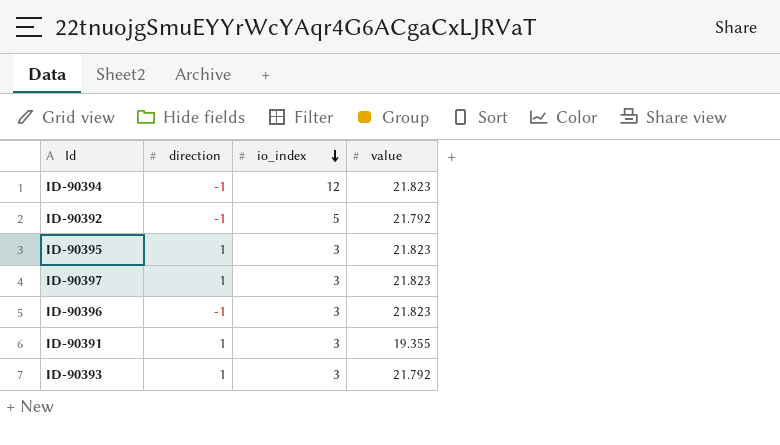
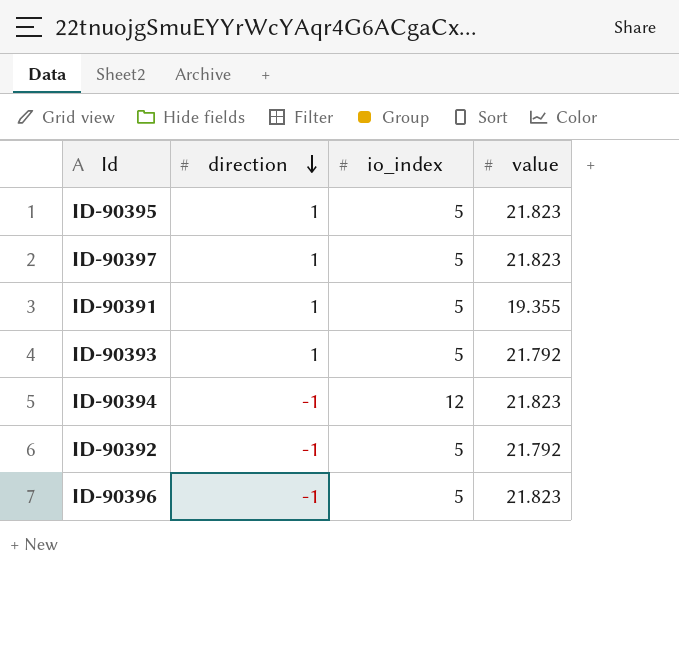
row order: io_index descending -> direction descending
ID-90395 | io_index: 3 -> 5
ID-90397 | io_index: 3 -> 5
ID-90391 | io_index: 3 -> 5
ID-90393 | io_index: 3 -> 5
ID-90396 | io_index: 3 -> 5

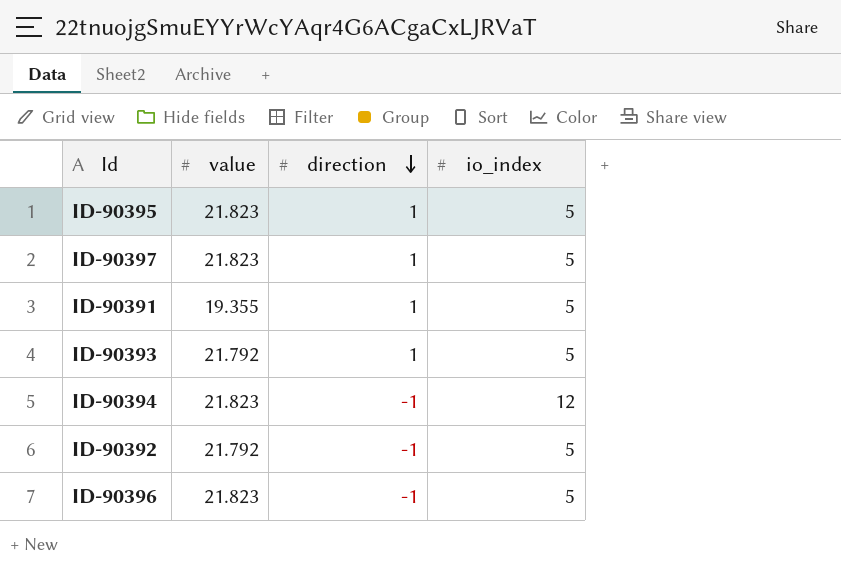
column value | position: 4 -> 2

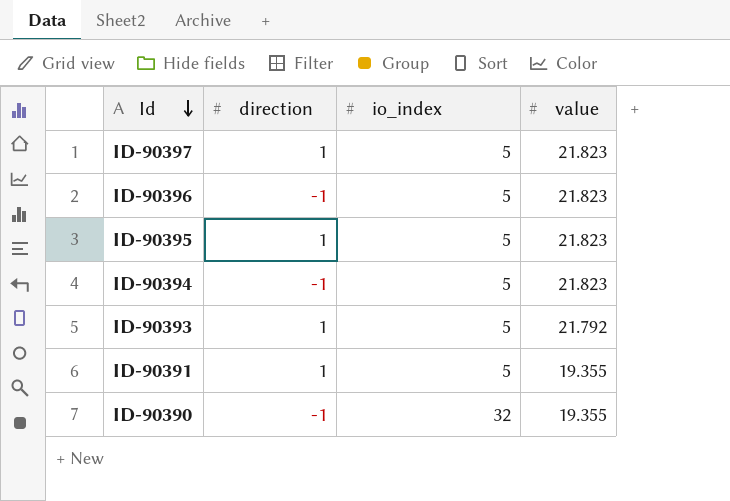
row order: direction descending -> Id descending
column value | position: 2 -> 4
row ID-90392: 21.792 | -1 | 5 -> none
ID-90394 | io_index: 12 -> 5
row ID-90390: none -> -1 | 32 | 19.355

